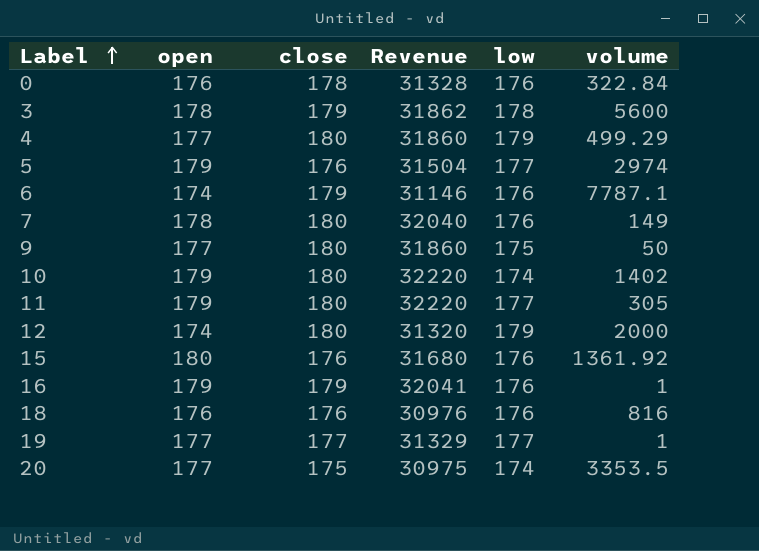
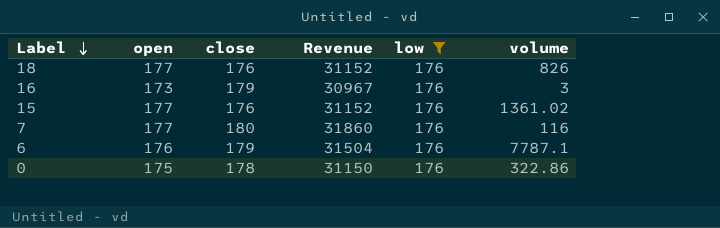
filter: none -> low = 176
row order: Label ascending -> Label descending
18 | open: 176 -> 177
18 | Revenue: 30976 -> 31152
18 | volume: 816 -> 826
16 | open: 179 -> 173
16 | Revenue: 32041 -> 30967
16 | volume: 1 -> 3
15 | open: 180 -> 177
15 | Revenue: 31680 -> 31152
15 | volume: 1361.92 -> 1361.02
7 | open: 178 -> 177
7 | Revenue: 32040 -> 31860
7 | volume: 149 -> 116
6 | open: 174 -> 176
6 | Revenue: 31146 -> 31504
0 | open: 176 -> 175
0 | Revenue: 31328 -> 31150
0 | volume: 322.84 -> 322.86

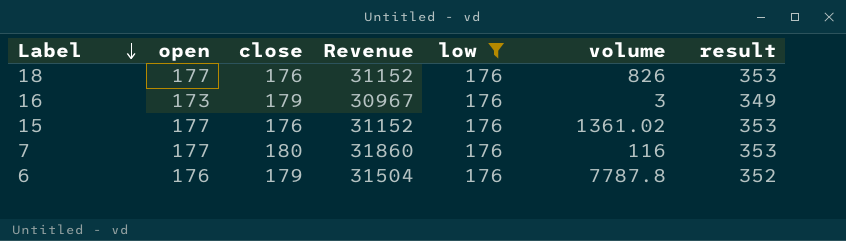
column result | formula: none -> [open] + [low]
row 0: 175 | 178 | 31150 | 176 | 322.86 -> none
6 | volume: 7787.1 -> 7787.8

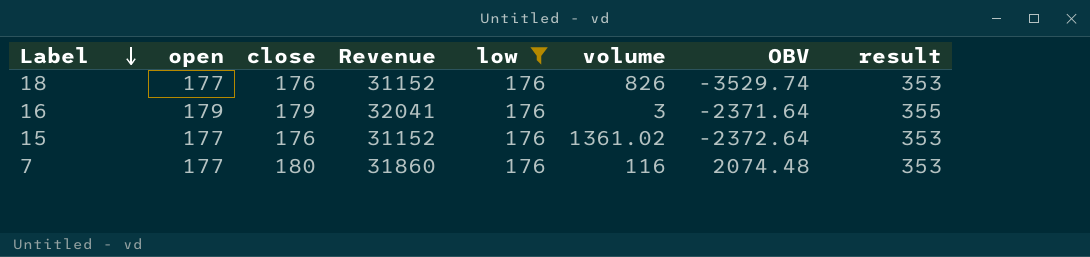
column OBV | position: none -> 7
row 6: 176 | 179 | 31504 | 176 | 7787.8 | 352 -> none
16 | open: 173 -> 179
16 | Revenue: 30967 -> 32041
16 | result: 349 -> 355

